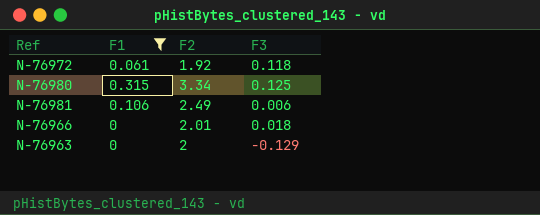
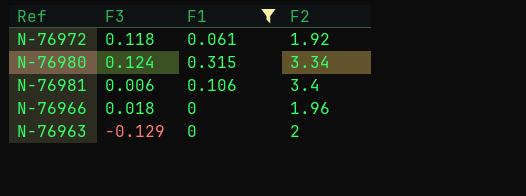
column F3 | position: 4 -> 2
N-76980 | F3: 0.125 -> 0.124
N-76981 | F2: 2.49 -> 3.4
N-76966 | F2: 2.01 -> 1.96

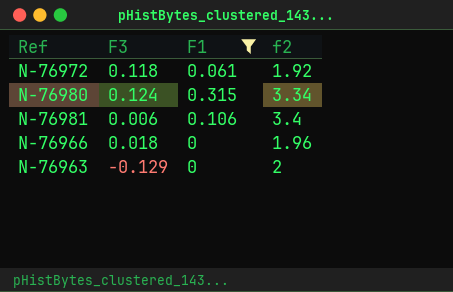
column name: F2 -> f2

